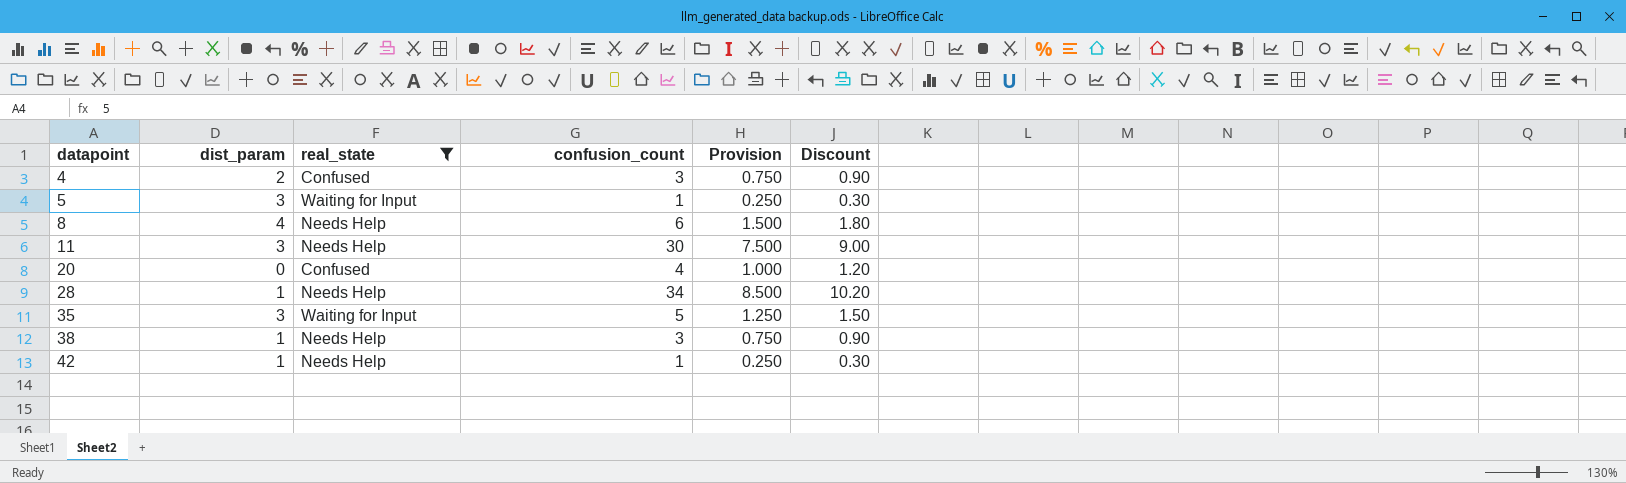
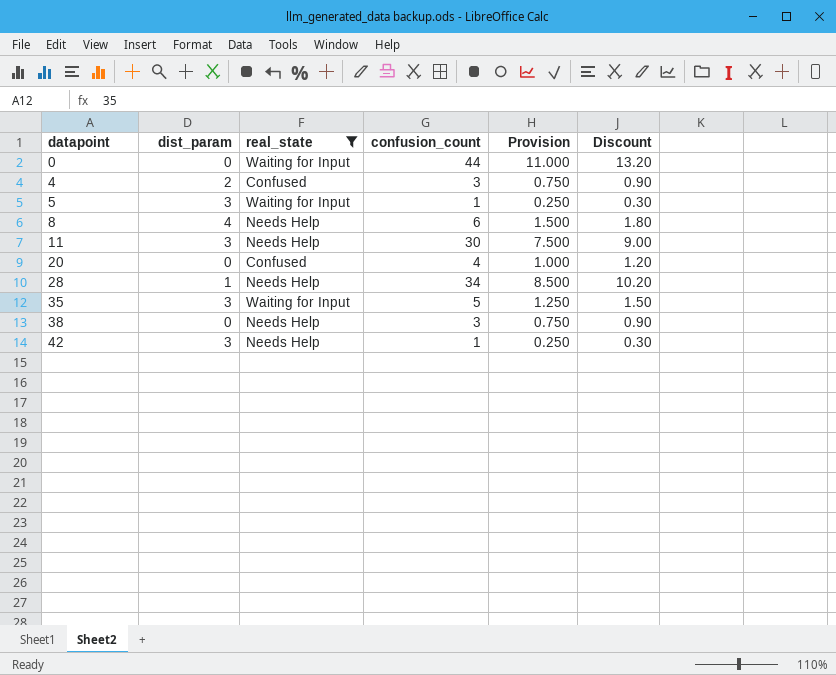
row 0: none -> 0 | Waiting for Input | 44 | 11.000 | 13.20
38 | dist_param: 1 -> 0
42 | dist_param: 1 -> 3

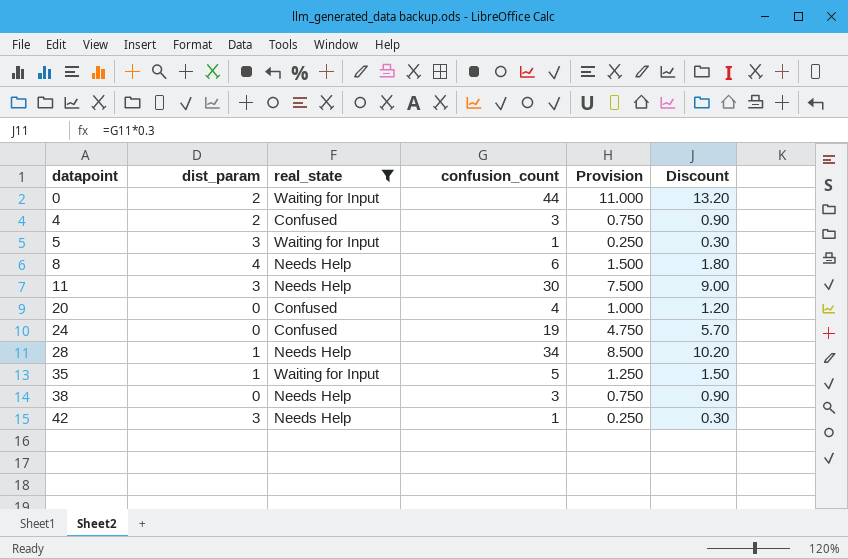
0 | dist_param: 0 -> 2
row 24: none -> 0 | Confused | 19 | 4.750 | 5.70
35 | dist_param: 3 -> 1

